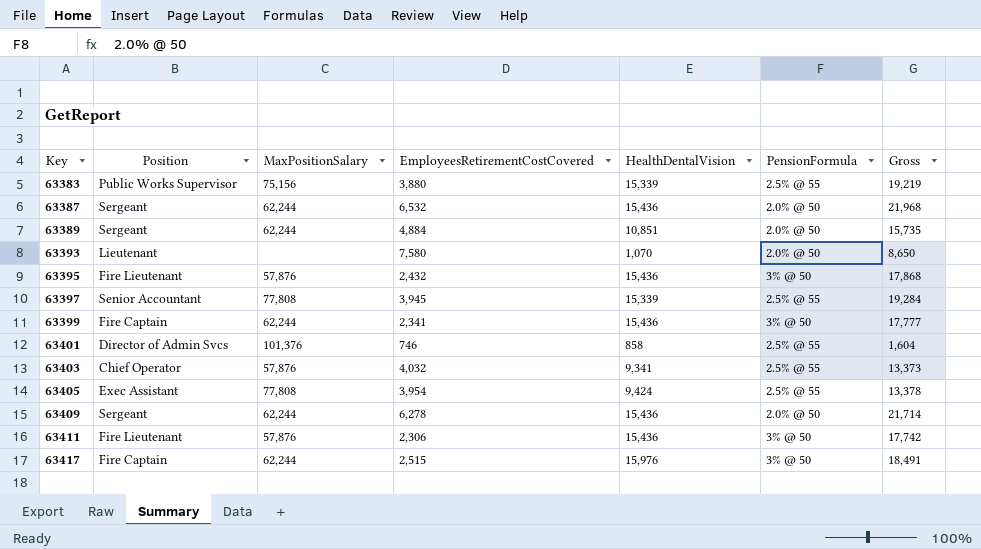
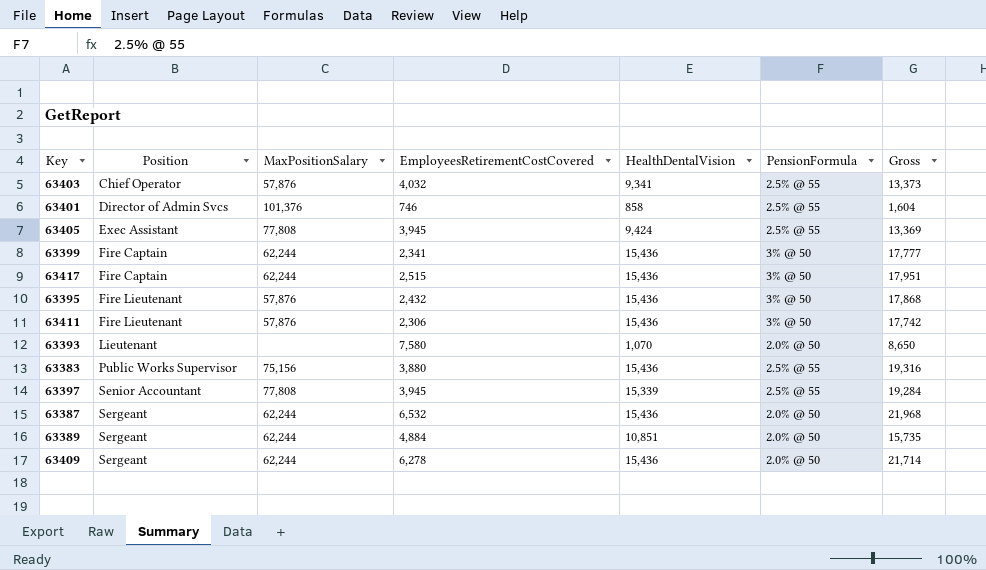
row order: Key ascending -> Position ascending
63405 | EmployeesRetirementCostCovered: 3,954 -> 3,945
63405 | Gross: 13,378 -> 13,369
63417 | HealthDentalVision: 15,976 -> 15,436
63417 | Gross: 18,491 -> 17,951
63383 | HealthDentalVision: 15,339 -> 15,436
63383 | Gross: 19,219 -> 19,316

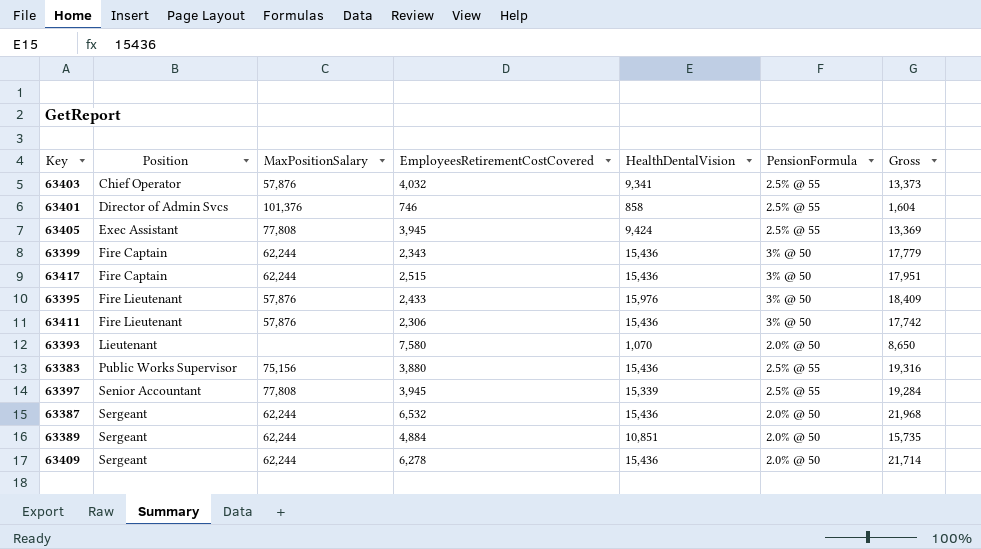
63399 | EmployeesRetirementCostCovered: 2,341 -> 2,343
63399 | Gross: 17,777 -> 17,779
63395 | EmployeesRetirementCostCovered: 2,432 -> 2,433
63395 | HealthDentalVision: 15,436 -> 15,976
63395 | Gross: 17,868 -> 18,409

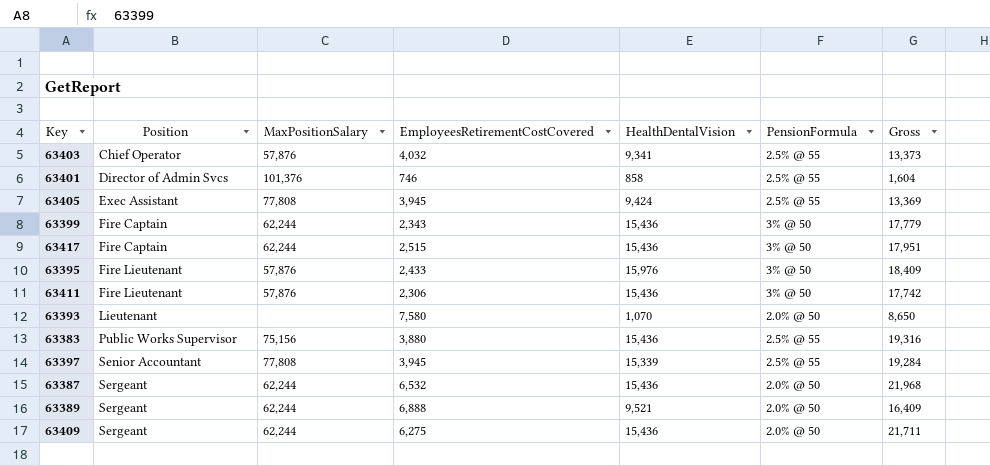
63389 | EmployeesRetirementCostCovered: 4,884 -> 6,888
63389 | HealthDentalVision: 10,851 -> 9,521
63389 | Gross: 15,735 -> 16,409
63409 | EmployeesRetirementCostCovered: 6,278 -> 6,275
63409 | Gross: 21,714 -> 21,711

